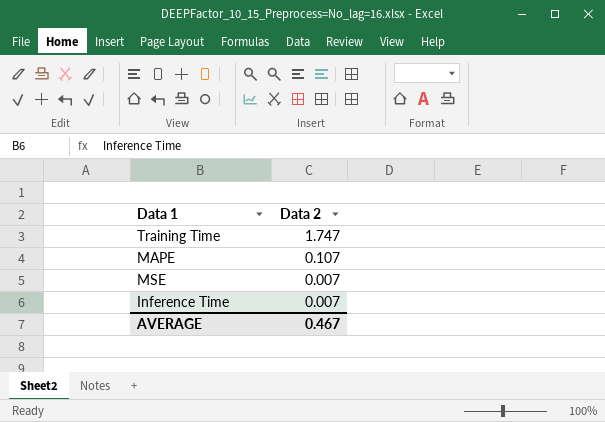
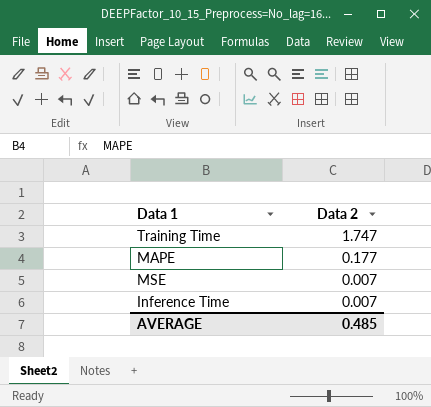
MAPE | Data 2: 0.107 -> 0.177
AVERAGE | Data 2: 0.467 -> 0.485

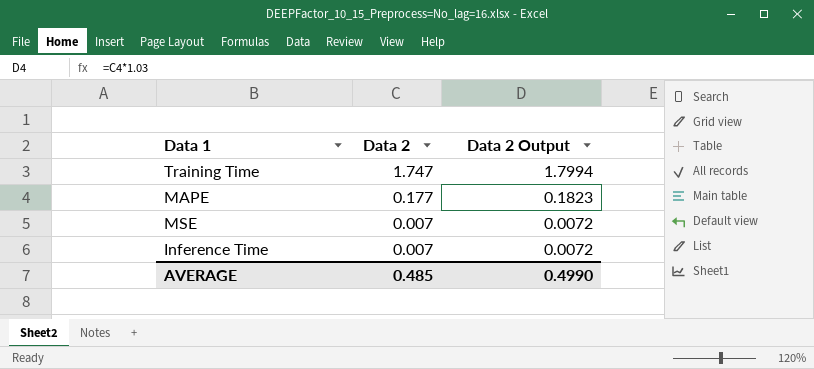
column Data 2 Output | formula: none -> [Data 2] * 1.03

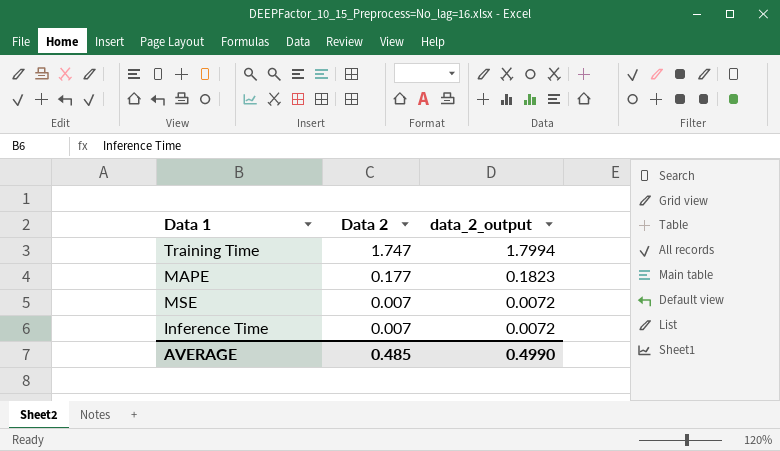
column name: Data 2 Output -> data_2_output

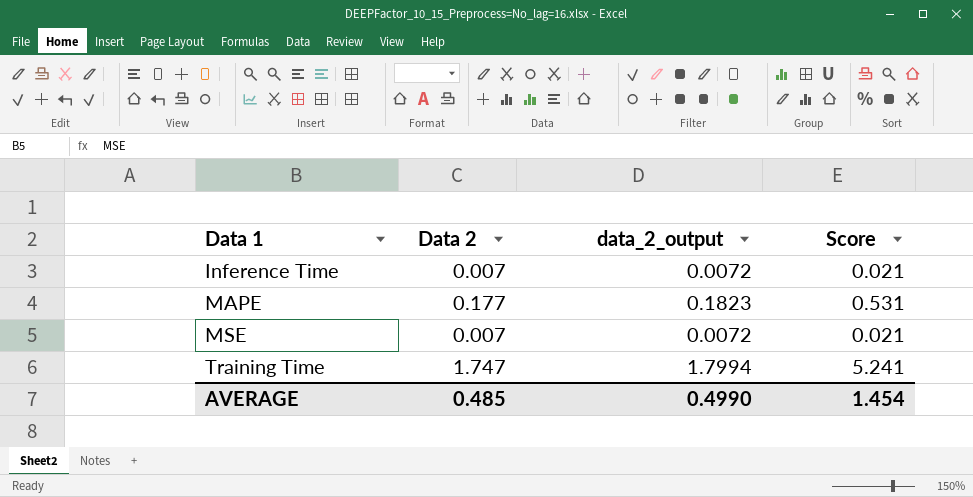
row order: Data 2 descending -> Data 1 ascending
column Score | formula: none -> [Data 2] * 3

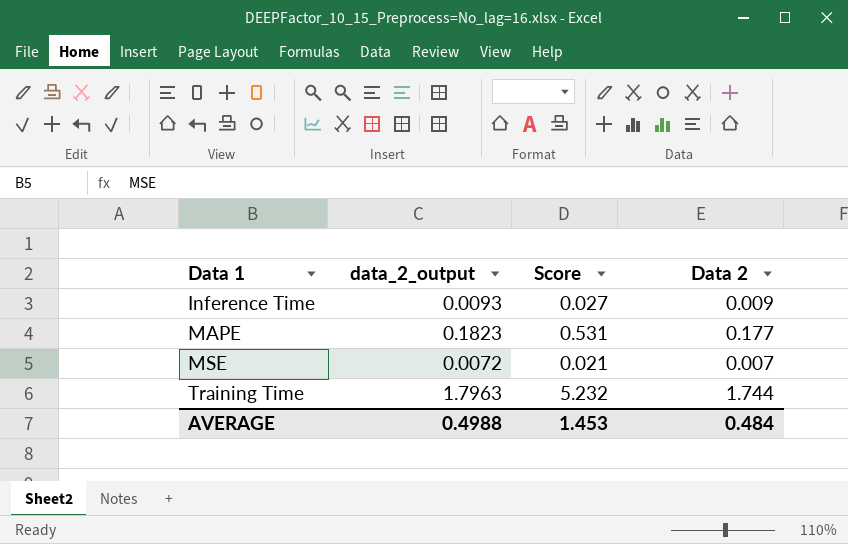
column Data 2 | position: 2 -> 4
Inference Time | data_2_output: 0.0072 -> 0.0093
Inference Time | Score: 0.021 -> 0.027
Inference Time | Data 2: 0.007 -> 0.009
Training Time | data_2_output: 1.7994 -> 1.7963
Training Time | Score: 5.241 -> 5.232
Training Time | Data 2: 1.747 -> 1.744
AVERAGE | data_2_output: 0.4990 -> 0.4988
AVERAGE | Score: 1.454 -> 1.453
AVERAGE | Data 2: 0.485 -> 0.484

